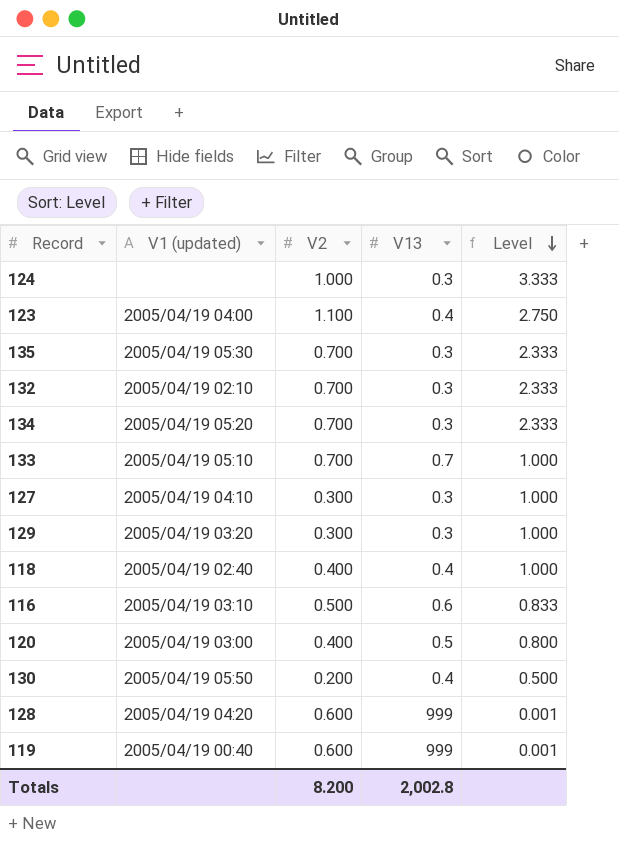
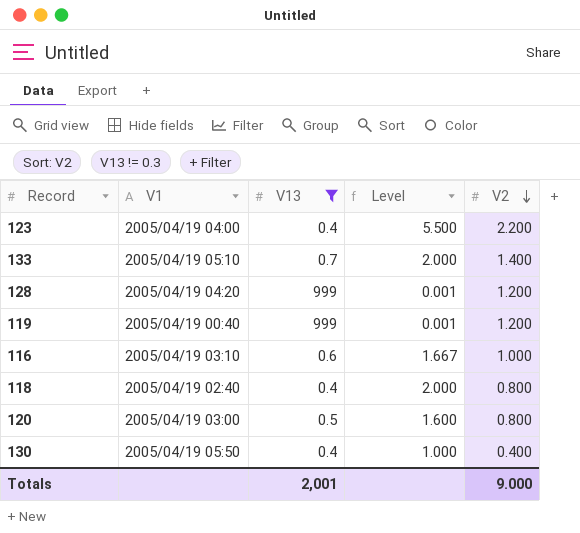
filter: none -> V13 != 0.3
row order: Level descending -> V2 descending
column name: V1 (updated) -> V1
column V2 | position: 3 -> 5
123 | Level: 2.750 -> 5.500
123 | V2: 1.100 -> 2.200
133 | Level: 1.000 -> 2.000
133 | V2: 0.700 -> 1.400
128 | V2: 0.600 -> 1.200
119 | V2: 0.600 -> 1.200
116 | Level: 0.833 -> 1.667
116 | V2: 0.500 -> 1.000
118 | Level: 1.000 -> 2.000
118 | V2: 0.400 -> 0.800
120 | Level: 0.800 -> 1.600
120 | V2: 0.400 -> 0.800
130 | Level: 0.500 -> 1.000
130 | V2: 0.200 -> 0.400
Totals | V13: 2,002.8 -> 2,001
Totals | V2: 8.200 -> 9.000

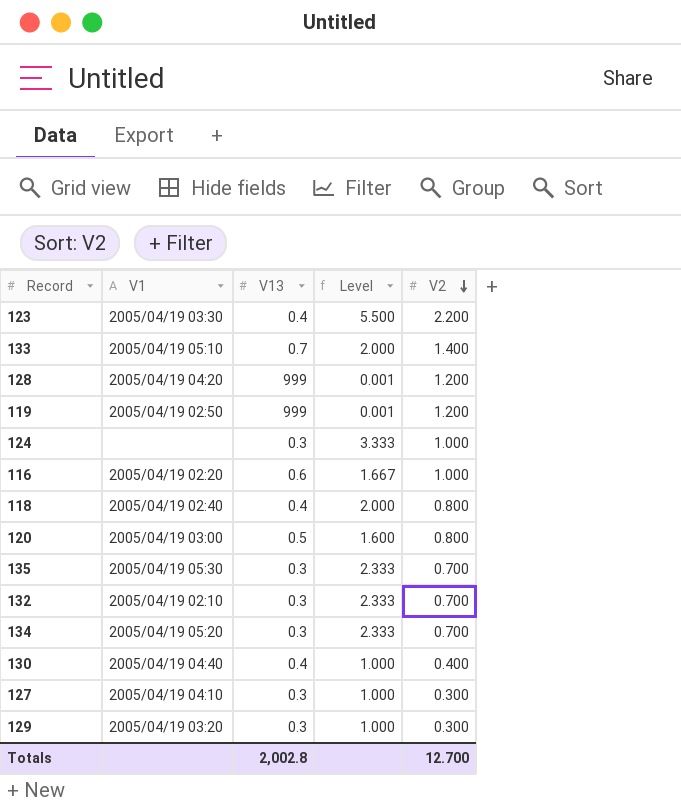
filter: V13 != 0.3 -> none
123 | V1: 2005/04/19 04:00 -> 2005/04/19 03:30
119 | V1: 2005/04/19 00:40 -> 2005/04/19 02:50
116 | V1: 2005/04/19 03:10 -> 2005/04/19 02:20
130 | V1: 2005/04/19 05:50 -> 2005/04/19 04:40
Totals | V13: 2,001 -> 2,002.8
Totals | V2: 9.000 -> 12.700

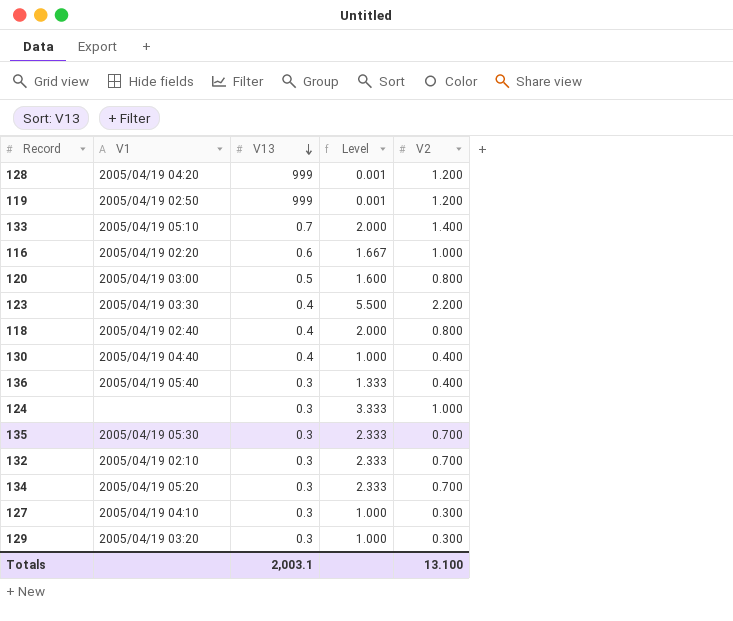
row order: V2 descending -> V13 descending
row 136: none -> 2005/04/19 05:40 | 0.3 | 1.333 | 0.400
Totals | V13: 2,002.8 -> 2,003.1
Totals | V2: 12.700 -> 13.100

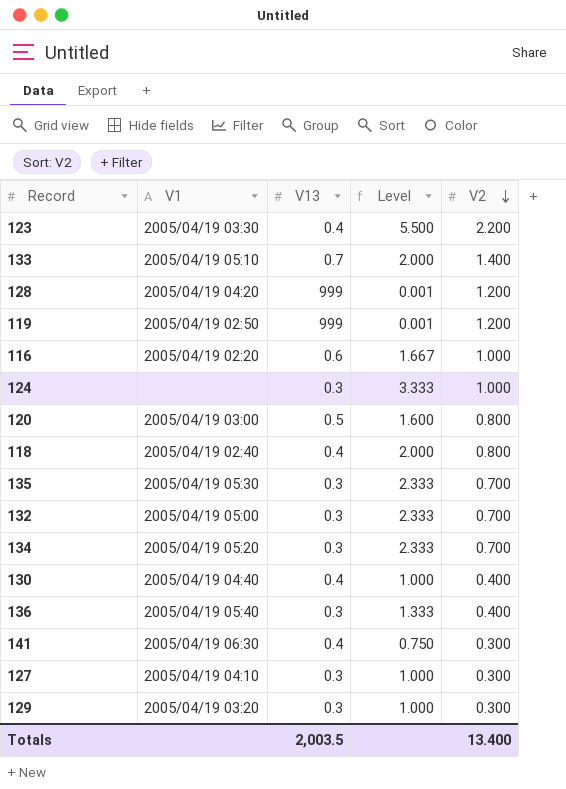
row order: V13 descending -> V2 descending
132 | V1: 2005/04/19 02:10 -> 2005/04/19 05:00
row 141: none -> 2005/04/19 06:30 | 0.4 | 0.750 | 0.300
Totals | V13: 2,003.1 -> 2,003.5
Totals | V2: 13.100 -> 13.400

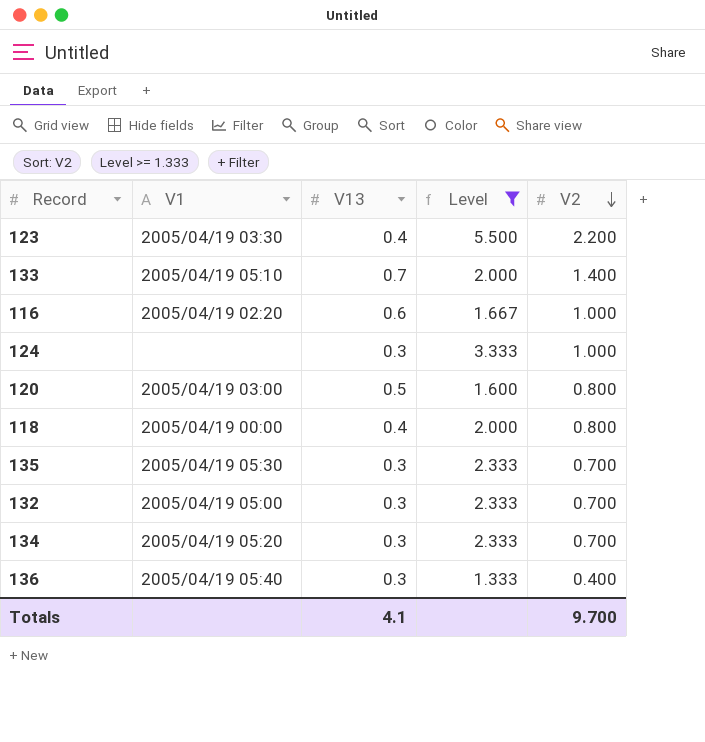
filter: none -> Level >= 1.333
118 | V1: 2005/04/19 02:40 -> 2005/04/19 00:00
Totals | V13: 2,003.5 -> 4.1
Totals | V2: 13.400 -> 9.700

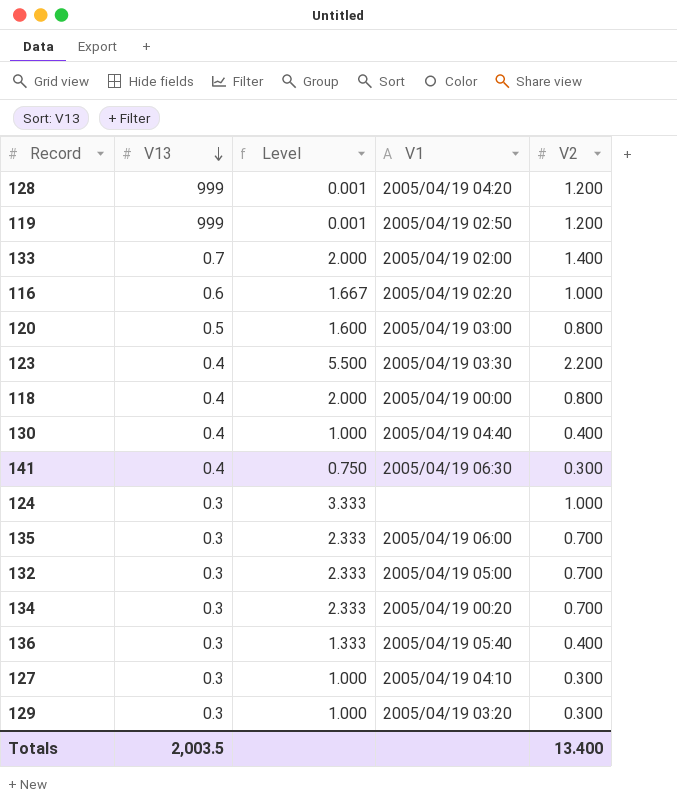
filter: Level >= 1.333 -> none
row order: V2 descending -> V13 descending
column V1 | position: 2 -> 4
133 | V1: 2005/04/19 05:10 -> 2005/04/19 02:00
135 | V1: 2005/04/19 05:30 -> 2005/04/19 06:00
134 | V1: 2005/04/19 05:20 -> 2005/04/19 00:20
Totals | V13: 4.1 -> 2,003.5
Totals | V2: 9.700 -> 13.400

